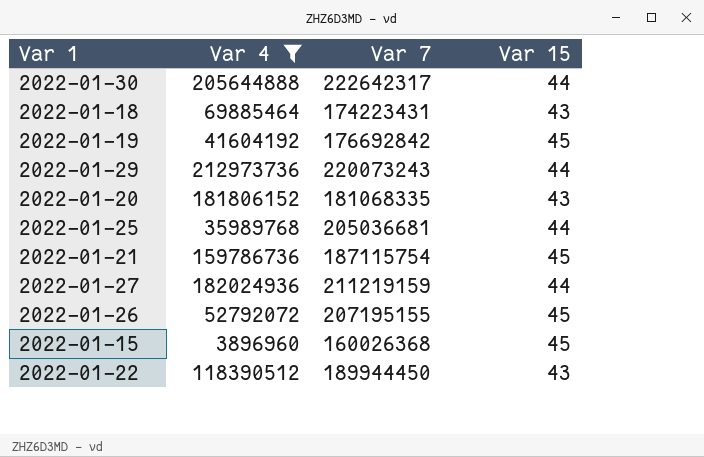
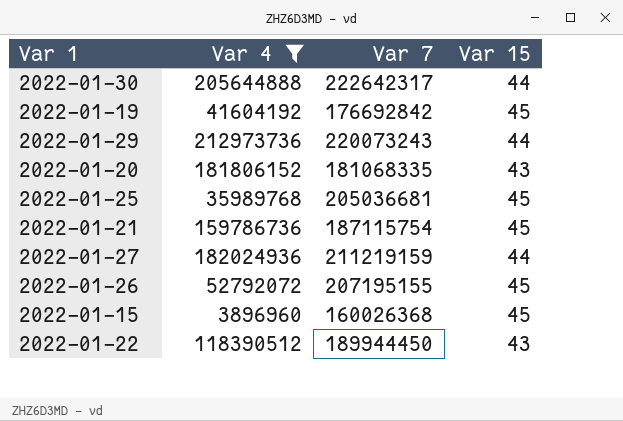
row 2022-01-18: 69885464 | 174223431 | 43 -> none
2022-01-25 | Var 15: 44 -> 45

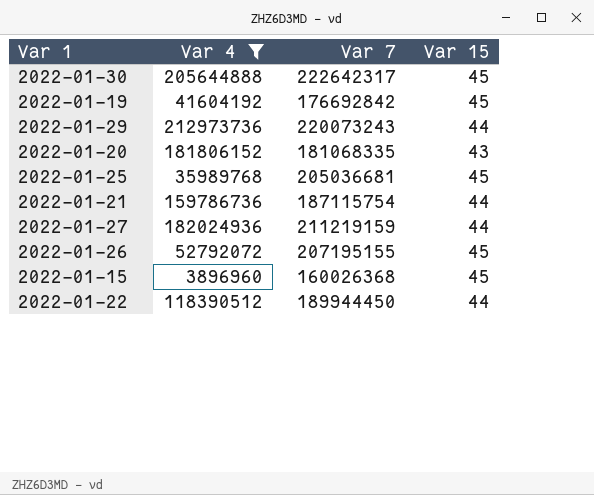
2022-01-30 | Var 15: 44 -> 45
2022-01-21 | Var 15: 45 -> 44
2022-01-22 | Var 15: 43 -> 44

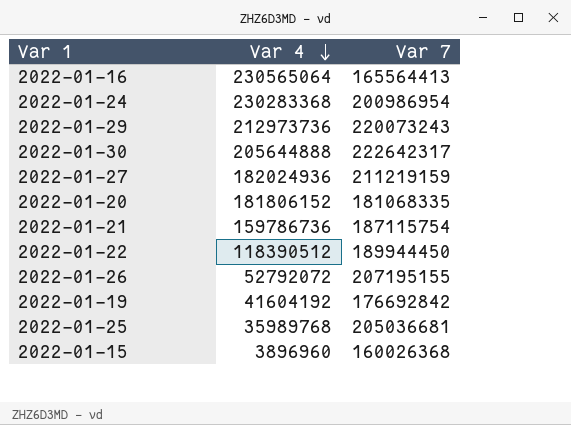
filter: Var 4 <= 212973736 -> none
row order: none -> Var 4 descending
column Var 15 | position: 4 -> none

